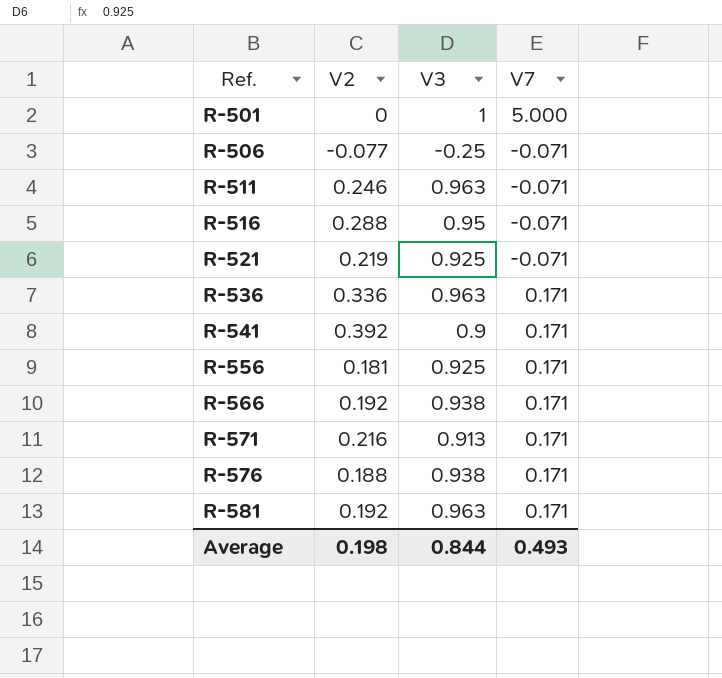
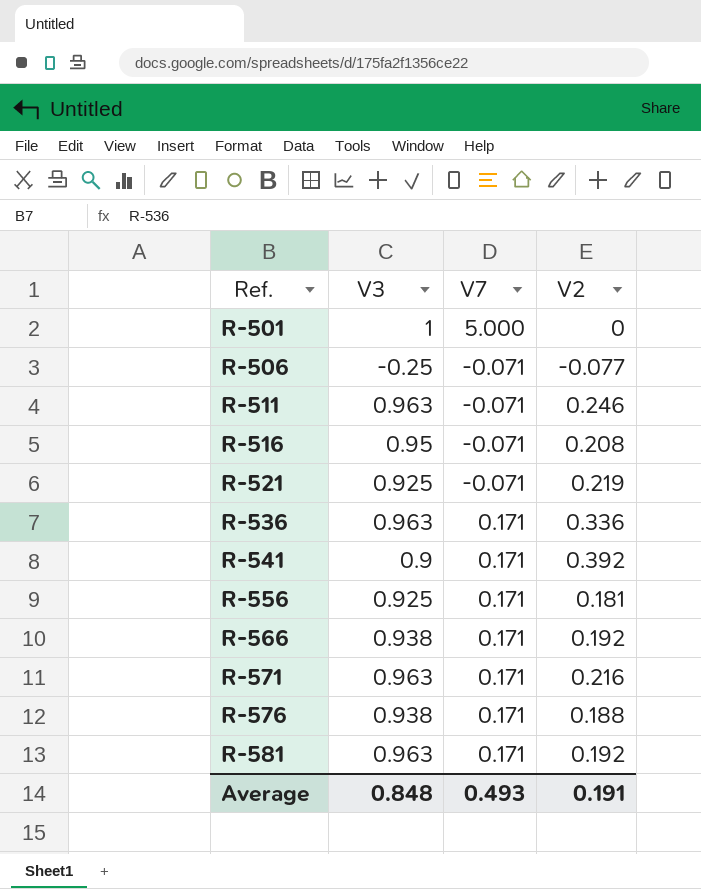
column V2 | position: 2 -> 4
R-516 | V2: 0.288 -> 0.208
R-571 | V3: 0.913 -> 0.963
Average | V3: 0.844 -> 0.848
Average | V2: 0.198 -> 0.191

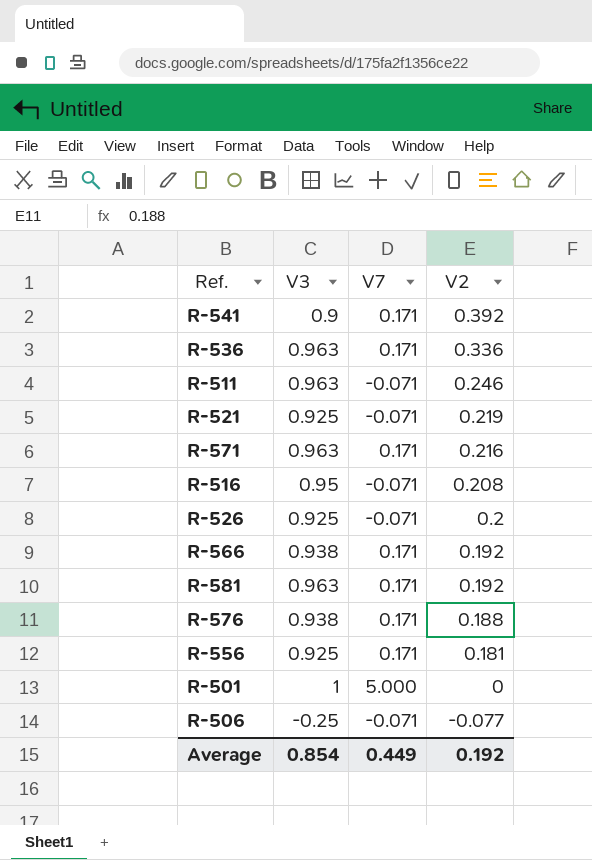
row order: Ref. ascending -> V2 descending
row R-526: none -> 0.925 | -0.071 | 0.2
Average | V3: 0.848 -> 0.854
Average | V7: 0.493 -> 0.449
Average | V2: 0.191 -> 0.192

